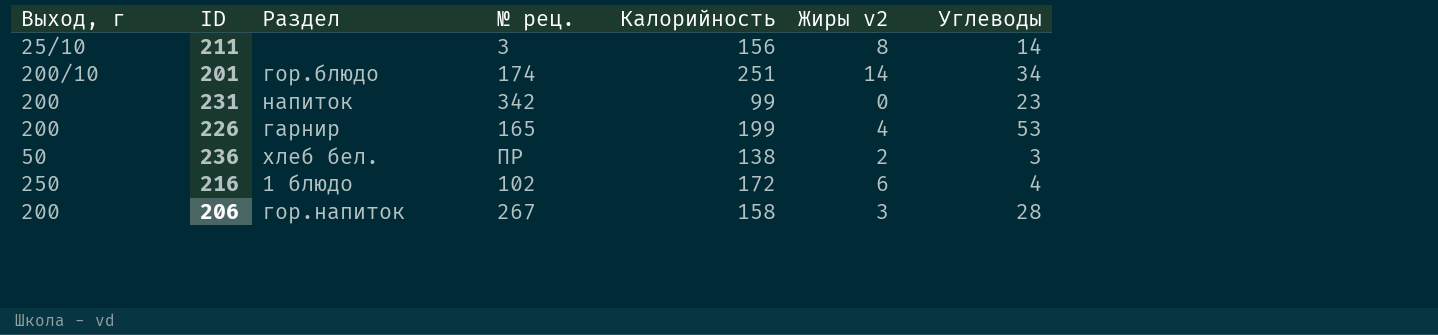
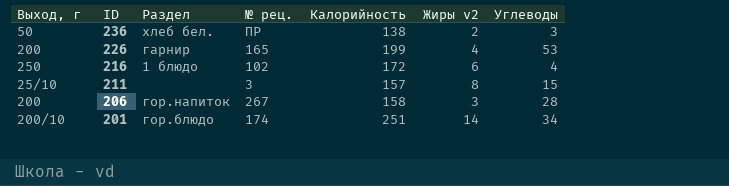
row order: none -> ID descending
row 231: 200 | напиток | 342 | 99 | 0 | 23 -> none
211 | Калорийность: 156 -> 157
211 | Углеводы: 14 -> 15

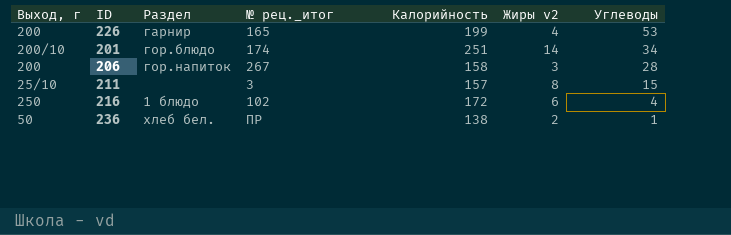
row order: ID descending -> Углеводы descending
column name: № рец. -> № рец._итог
236 | Углеводы: 3 -> 1

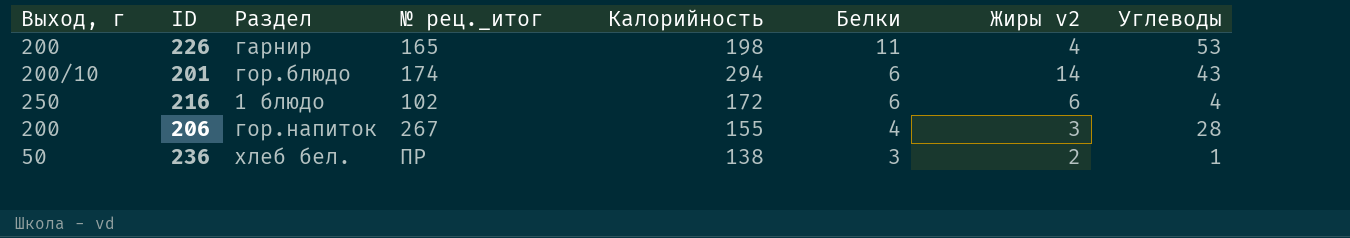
row order: Углеводы descending -> Белки descending
column Белки | position: none -> 6
row 211: 25/10 | none | 3 | 157 | 8 | 15 -> none
226 | Калорийность: 199 -> 198
201 | Калорийность: 251 -> 294
201 | Углеводы: 34 -> 43
206 | Калорийность: 158 -> 155

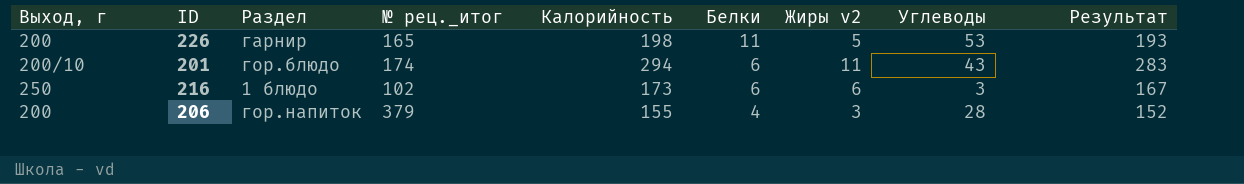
column Результат | formula: none -> [Калорийность] - [Жиры v2]
row 236: 50 | хлеб бел. | ПР | 138 | 3 | 2 | 1 -> none
226 | Жиры v2: 4 -> 5
201 | Жиры v2: 14 -> 11
216 | Калорийность: 172 -> 173
216 | Углеводы: 4 -> 3
206 | № рец._итог: 267 -> 379

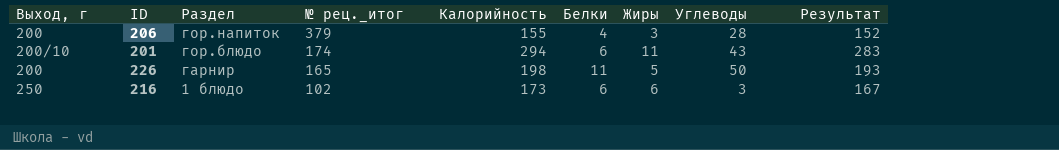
row order: Белки descending -> Раздел descending
column name: Жиры v2 -> Жиры
226 | Углеводы: 53 -> 50

